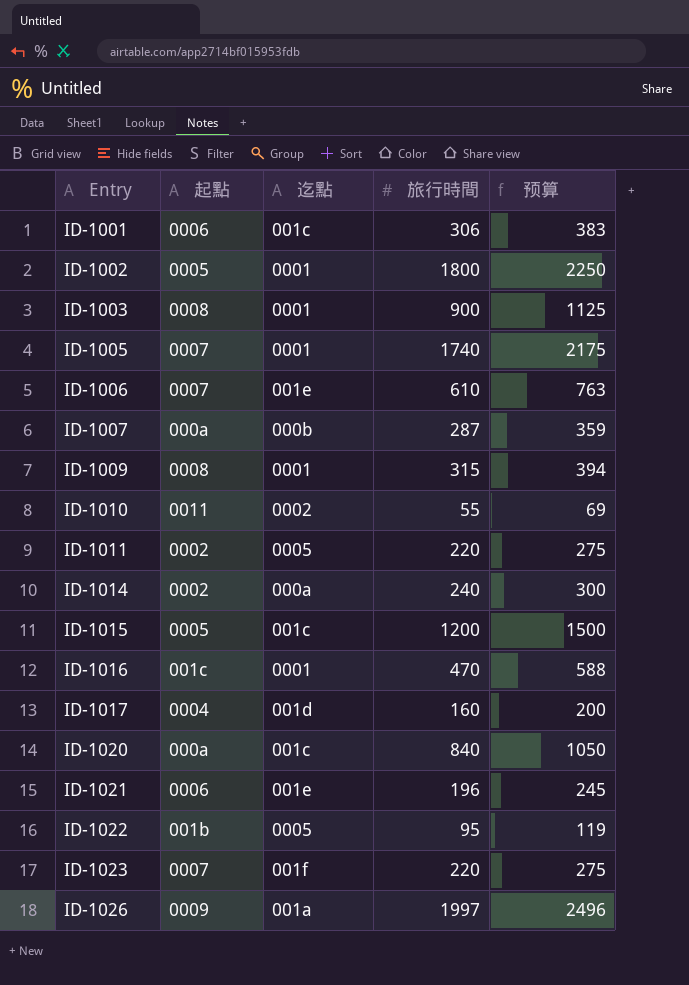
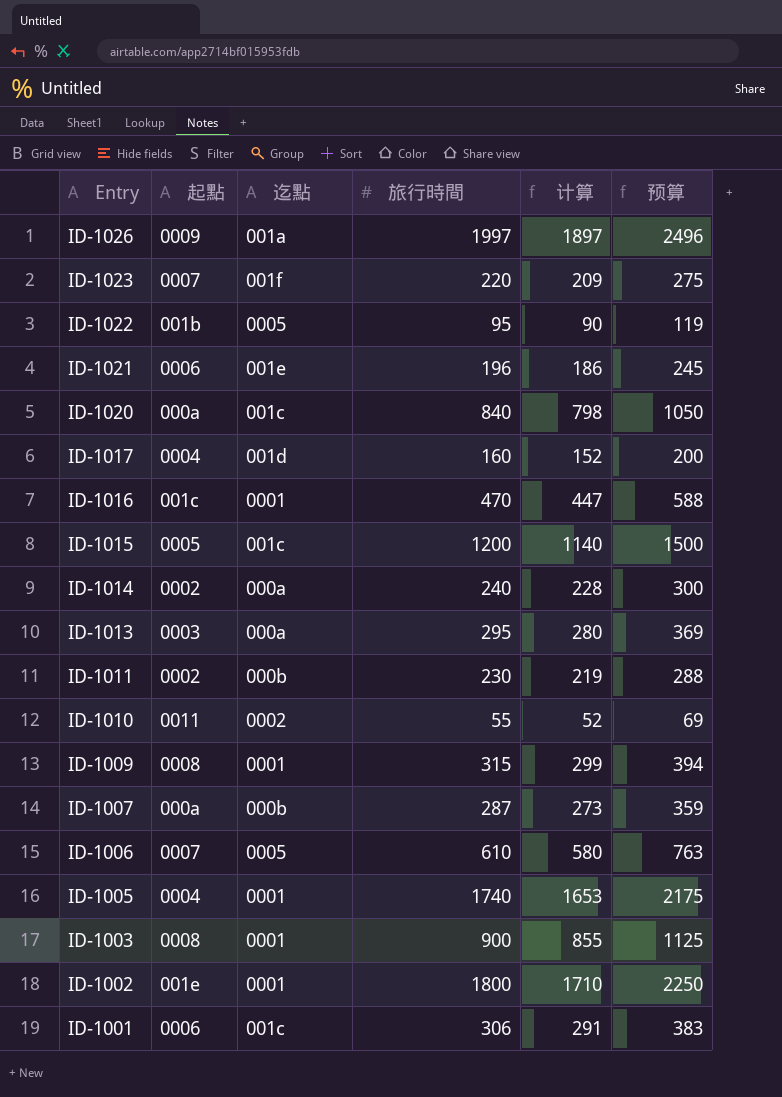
row order: Entry ascending -> Entry descending
column 计算 | formula: none -> [旅行時間] * 0.95
row ID-1013: none -> 0003 | 000a | 295 | 280 | 369
ID-1011 | 迄點: 0005 -> 000b
ID-1011 | 旅行時間: 220 -> 230
ID-1011 | 预算: 275 -> 288
ID-1006 | 迄點: 001e -> 0005
ID-1005 | 起點: 0007 -> 0004
ID-1002 | 起點: 0005 -> 001e

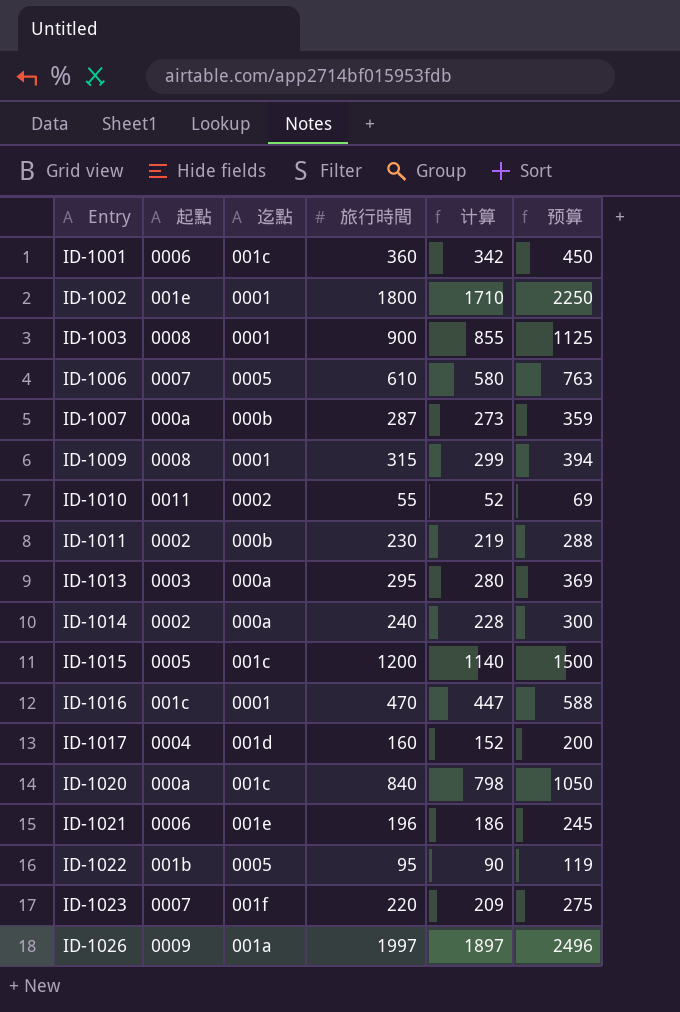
row order: Entry descending -> Entry ascending
row ID-1005: 0004 | 0001 | 1740 | 1653 | 2175 -> none
ID-1001 | 旅行時間: 306 -> 360
ID-1001 | 计算: 291 -> 342
ID-1001 | 预算: 383 -> 450

